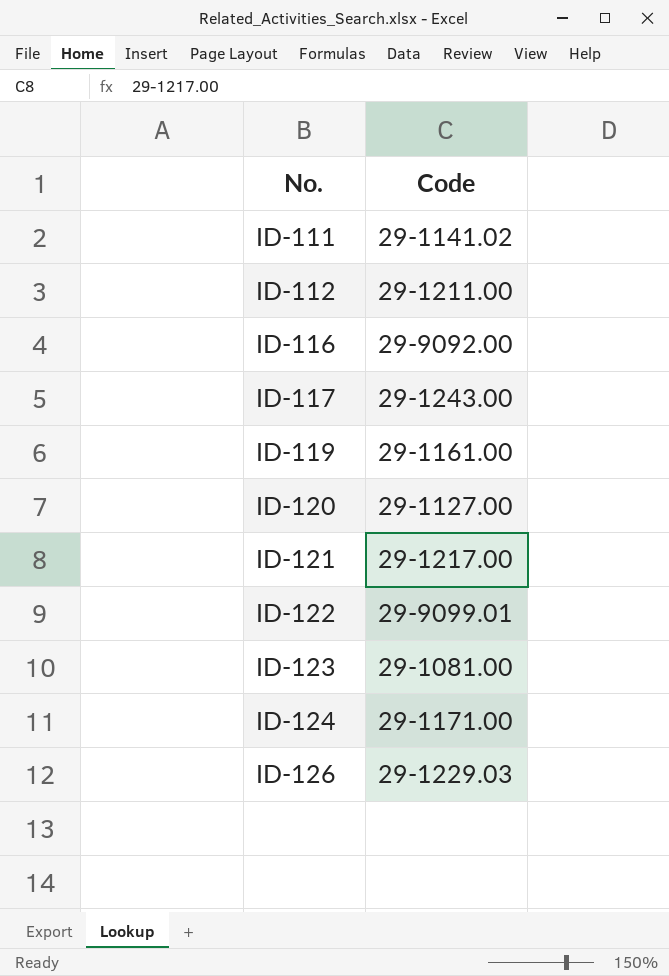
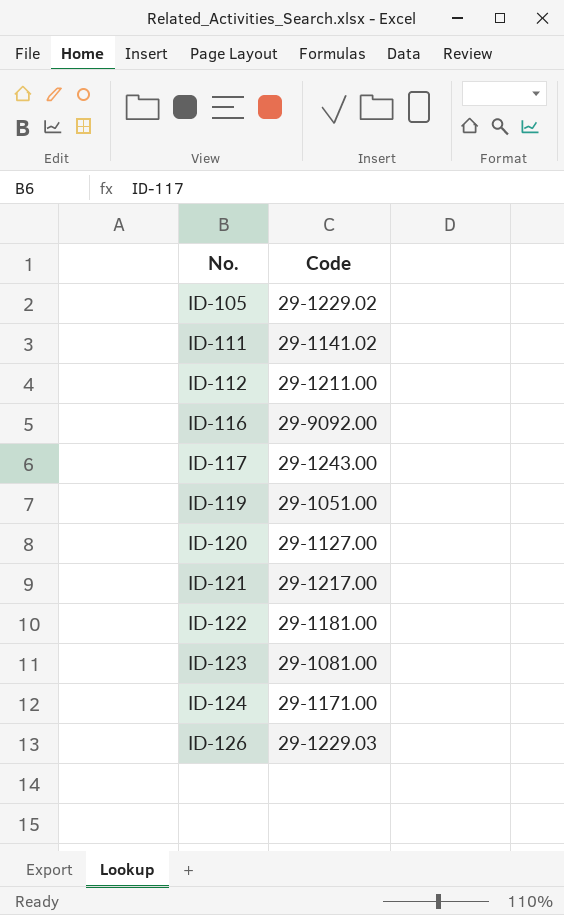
row ID-105: none -> 29-1229.02
ID-119 | Code: 29-1161.00 -> 29-1051.00
ID-122 | Code: 29-9099.01 -> 29-1181.00

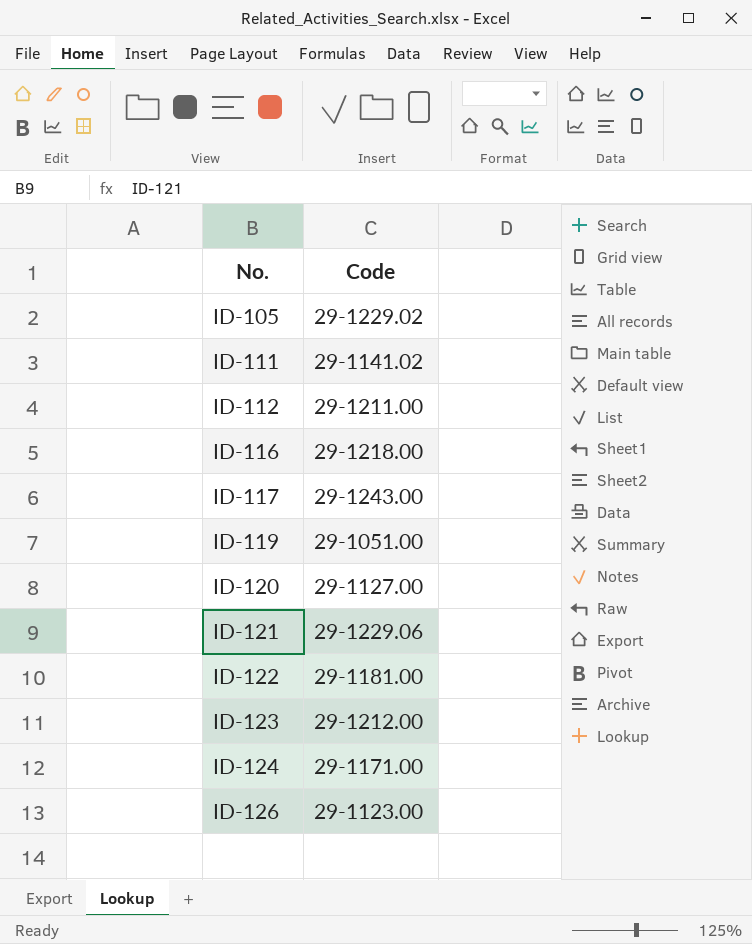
ID-116 | Code: 29-9092.00 -> 29-1218.00
ID-121 | Code: 29-1217.00 -> 29-1229.06
ID-123 | Code: 29-1081.00 -> 29-1212.00
ID-126 | Code: 29-1229.03 -> 29-1123.00

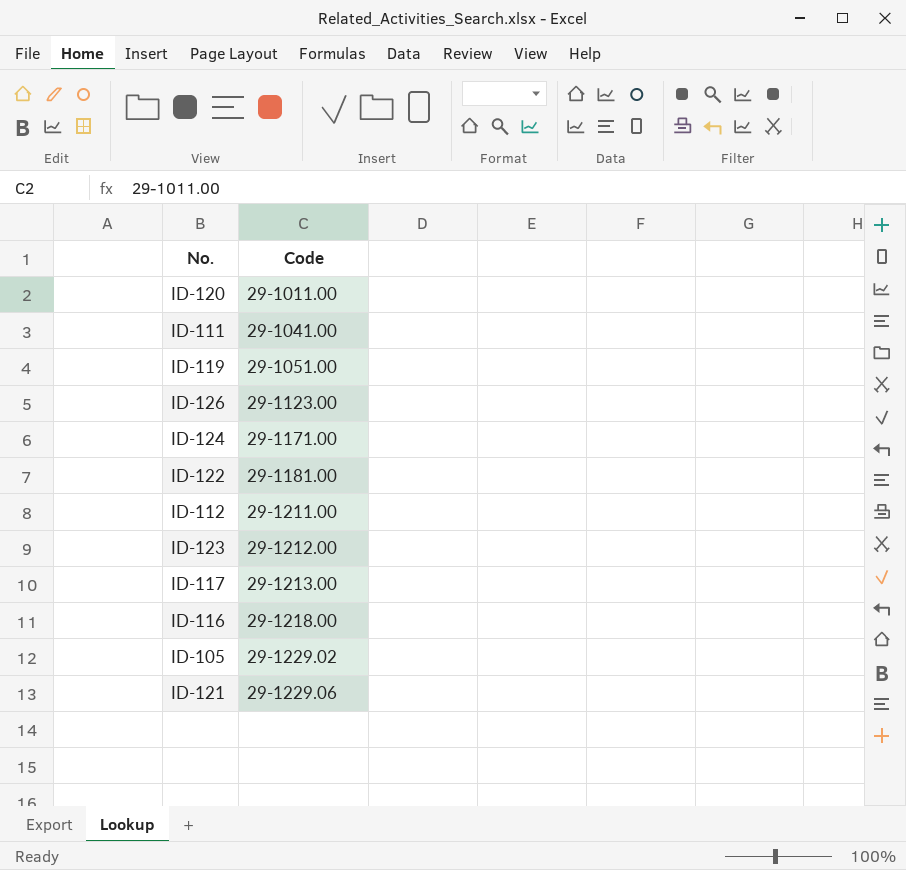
row order: No. ascending -> Code ascending
ID-120 | Code: 29-1127.00 -> 29-1011.00
ID-111 | Code: 29-1141.02 -> 29-1041.00
ID-117 | Code: 29-1243.00 -> 29-1213.00

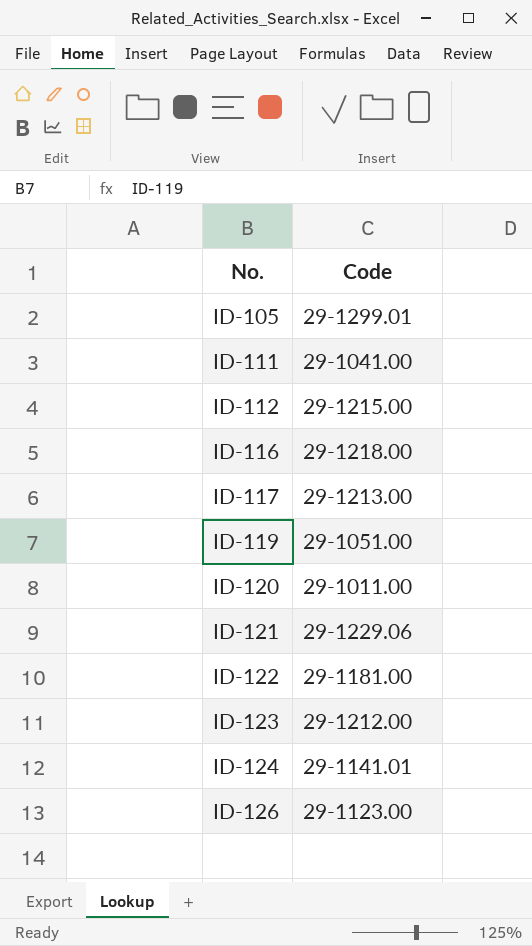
row order: Code ascending -> No. ascending
ID-105 | Code: 29-1229.02 -> 29-1299.01
ID-112 | Code: 29-1211.00 -> 29-1215.00
ID-124 | Code: 29-1171.00 -> 29-1141.01

